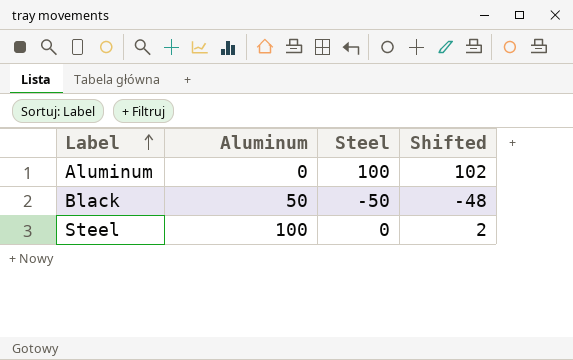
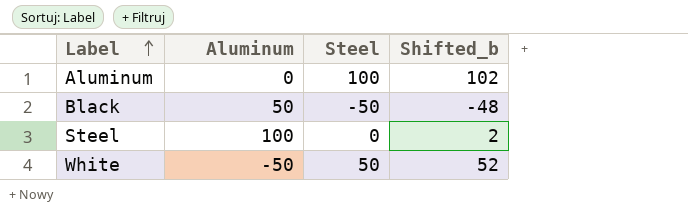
column name: Shifted -> Shifted_b
row White: none -> -50 | 50 | 52

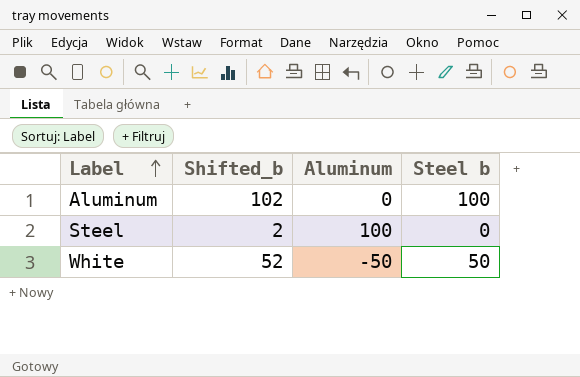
column Shifted_b | position: 4 -> 2
column name: Steel -> Steel b
row Black: 50 | -50 | -48 -> none

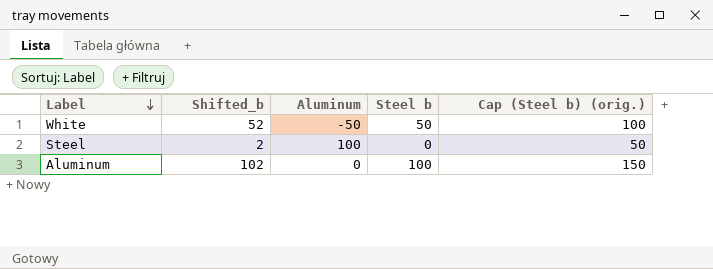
row order: Label ascending -> Label descending
column Cap (Steel b) (orig.) | formula: none -> [Steel b] + 50

